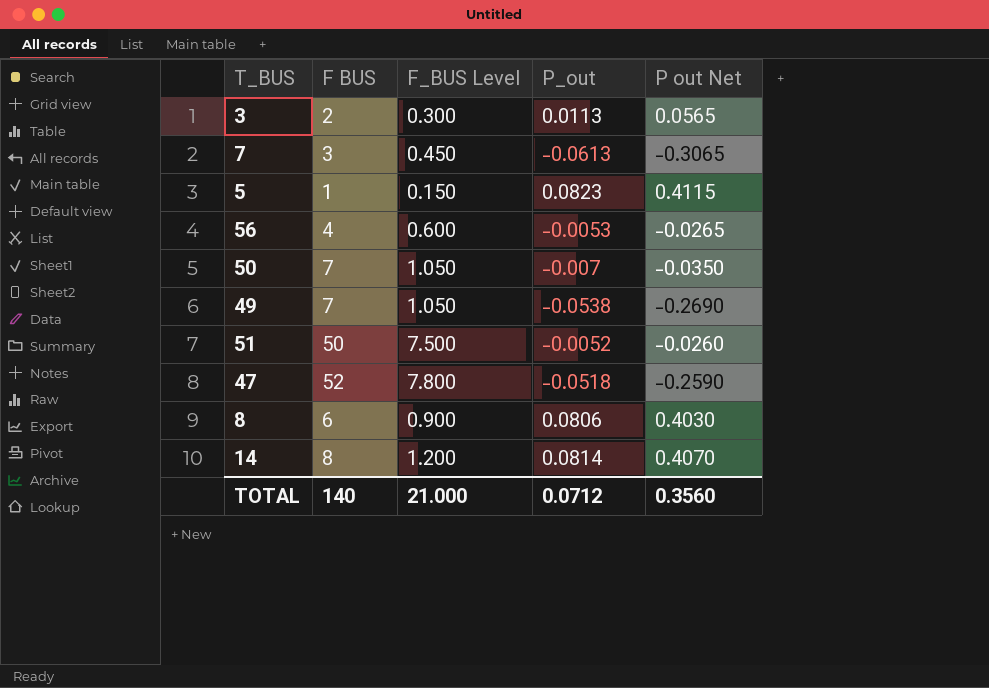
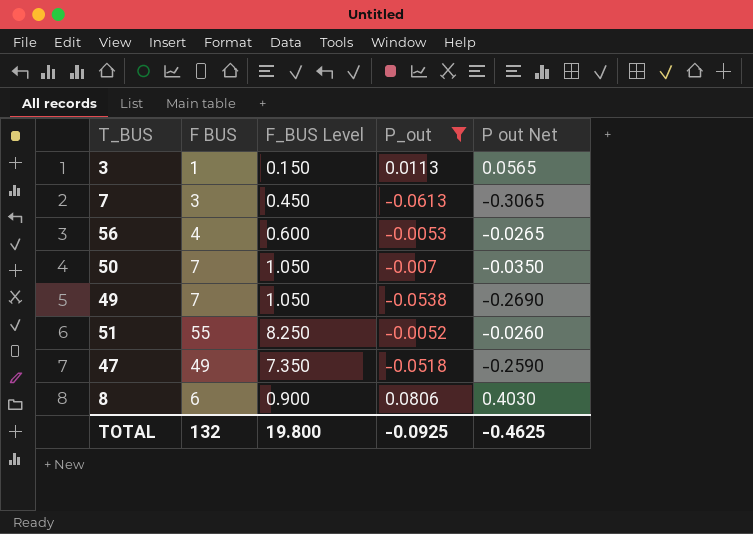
filter: none -> P_out <= 0.0806
3 | F BUS: 2 -> 1
3 | F_BUS Level: 0.300 -> 0.150
51 | F BUS: 50 -> 55
51 | F_BUS Level: 7.500 -> 8.250
47 | F BUS: 52 -> 49
47 | F_BUS Level: 7.800 -> 7.350
TOTAL | F BUS: 140 -> 132
TOTAL | F_BUS Level: 21.000 -> 19.800
TOTAL | P_out: 0.0712 -> -0.0925
TOTAL | P out Net: 0.3560 -> -0.4625

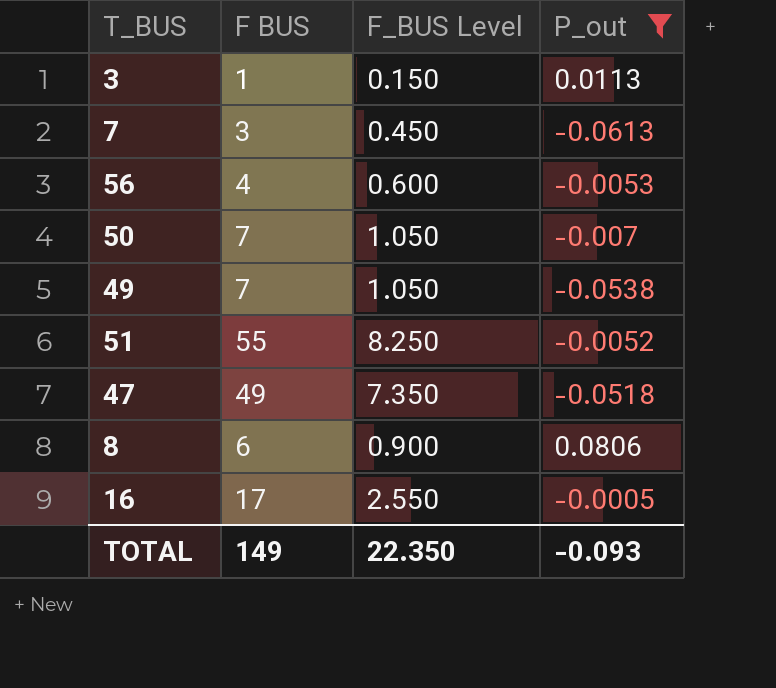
column P out Net | formula: [P_out] * 5 -> none
row 16: none -> 17 | 2.550 | -0.0005
TOTAL | F BUS: 132 -> 149
TOTAL | F_BUS Level: 19.800 -> 22.350
TOTAL | P_out: -0.0925 -> -0.093

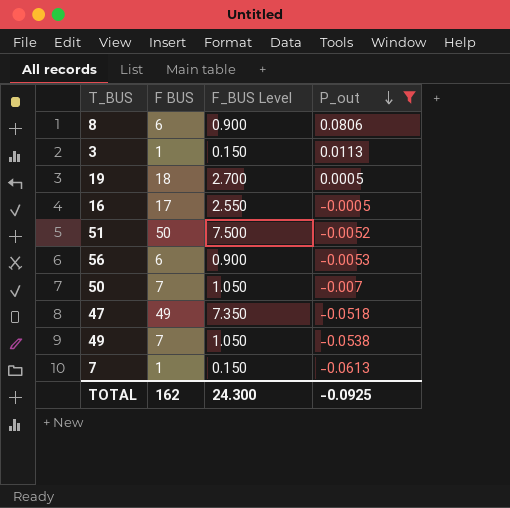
row order: none -> P_out descending
row 19: none -> 18 | 2.700 | 0.0005
51 | F BUS: 55 -> 50
51 | F_BUS Level: 8.250 -> 7.500
56 | F BUS: 4 -> 6
56 | F_BUS Level: 0.600 -> 0.900
7 | F BUS: 3 -> 1
7 | F_BUS Level: 0.450 -> 0.150
TOTAL | F BUS: 149 -> 162
TOTAL | F_BUS Level: 22.350 -> 24.300
TOTAL | P_out: -0.093 -> -0.0925

